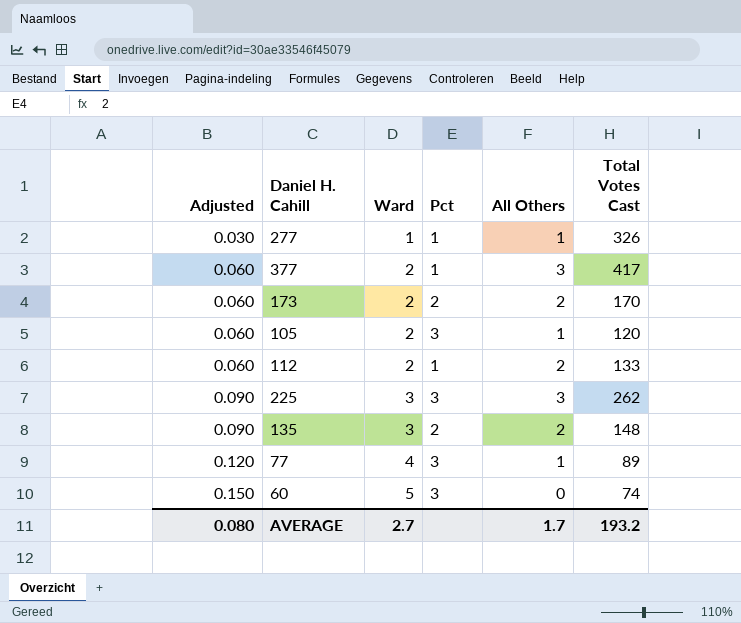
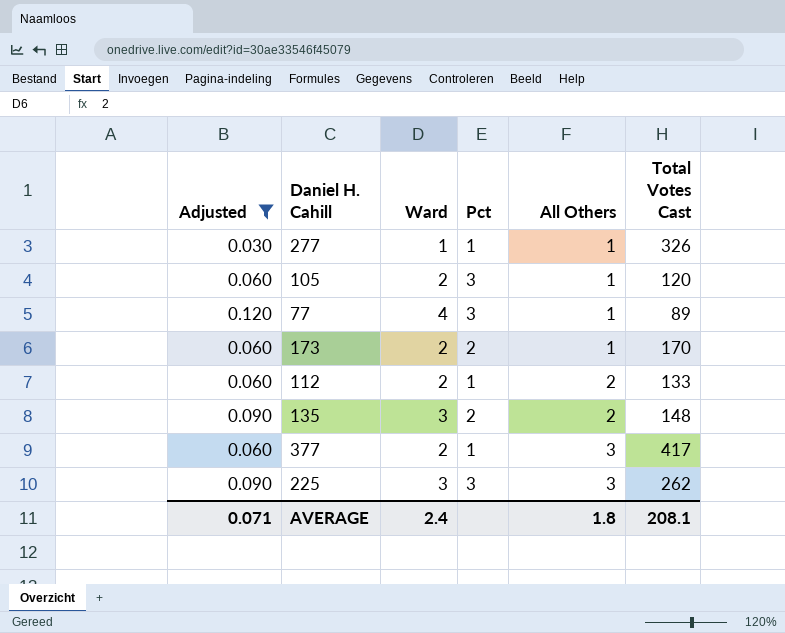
filter: none -> Adjusted != 0.150
row order: Adjusted ascending -> All Others ascending
173 | All Others: 2 -> 1
AVERAGE | Adjusted: 0.080 -> 0.071
AVERAGE | Ward: 2.7 -> 2.4
AVERAGE | All Others: 1.7 -> 1.8
AVERAGE | Total Votes Cast: 193.2 -> 208.1

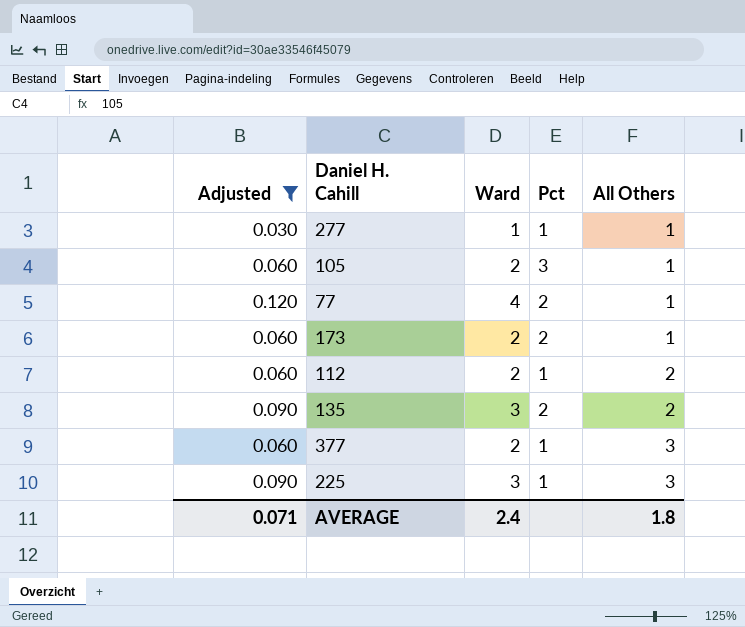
column Total Votes Cast | position: 6 -> none
77 | Pct: 3 -> 2
225 | Pct: 3 -> 1

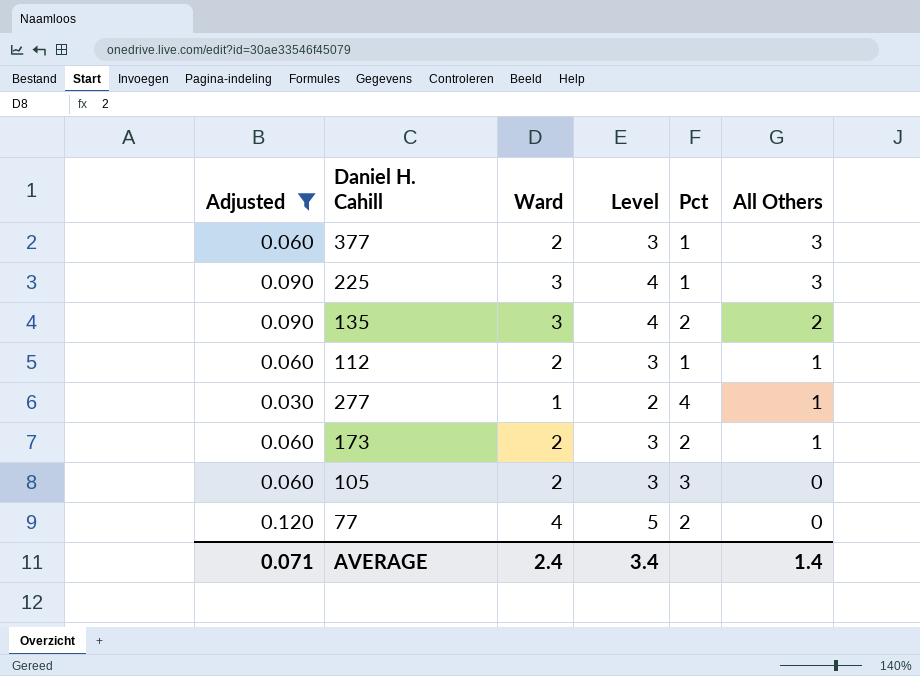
row order: All Others ascending -> All Others descending
column Level | formula: none -> [Ward] + 1
112 | All Others: 2 -> 1
277 | Pct: 1 -> 4
105 | All Others: 1 -> 0
77 | All Others: 1 -> 0
AVERAGE | All Others: 1.8 -> 1.4

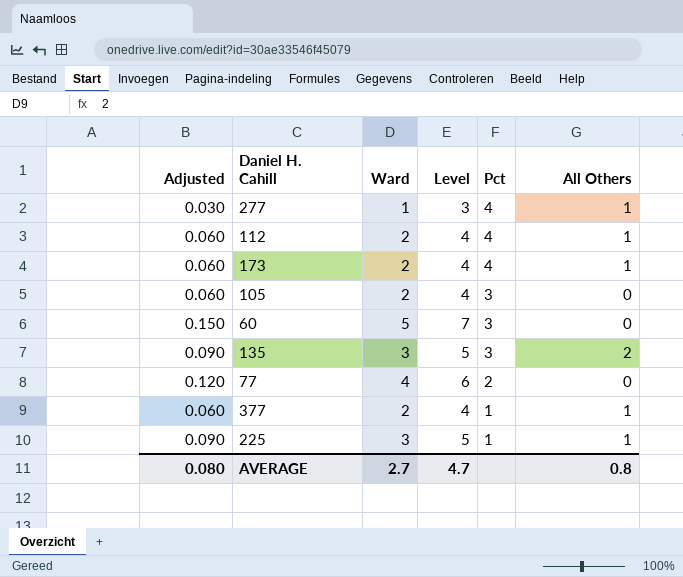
filter: Adjusted != 0.150 -> none
row order: All Others descending -> Pct descending
column Level | formula: [Ward] + 1 -> [Ward] + 2
112 | Pct: 1 -> 4
173 | Pct: 2 -> 4
135 | Pct: 2 -> 3
377 | All Others: 3 -> 1
225 | All Others: 3 -> 1
AVERAGE | Adjusted: 0.071 -> 0.080
AVERAGE | Ward: 2.4 -> 2.7
AVERAGE | Level: 3.4 -> 4.7
AVERAGE | All Others: 1.4 -> 0.8

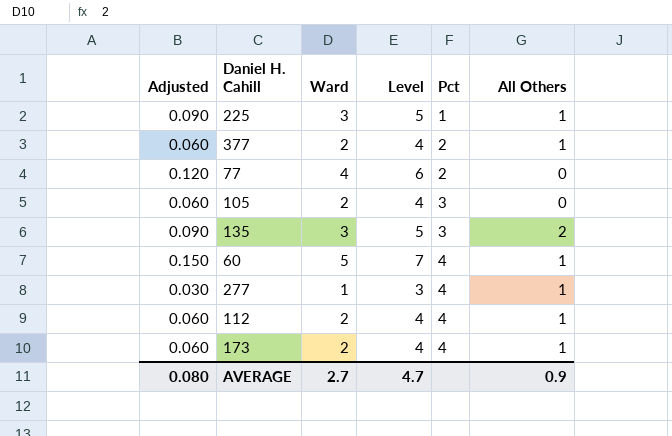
row order: Pct descending -> Pct ascending
377 | Pct: 1 -> 2
60 | Pct: 3 -> 4
60 | All Others: 0 -> 1
AVERAGE | All Others: 0.8 -> 0.9

